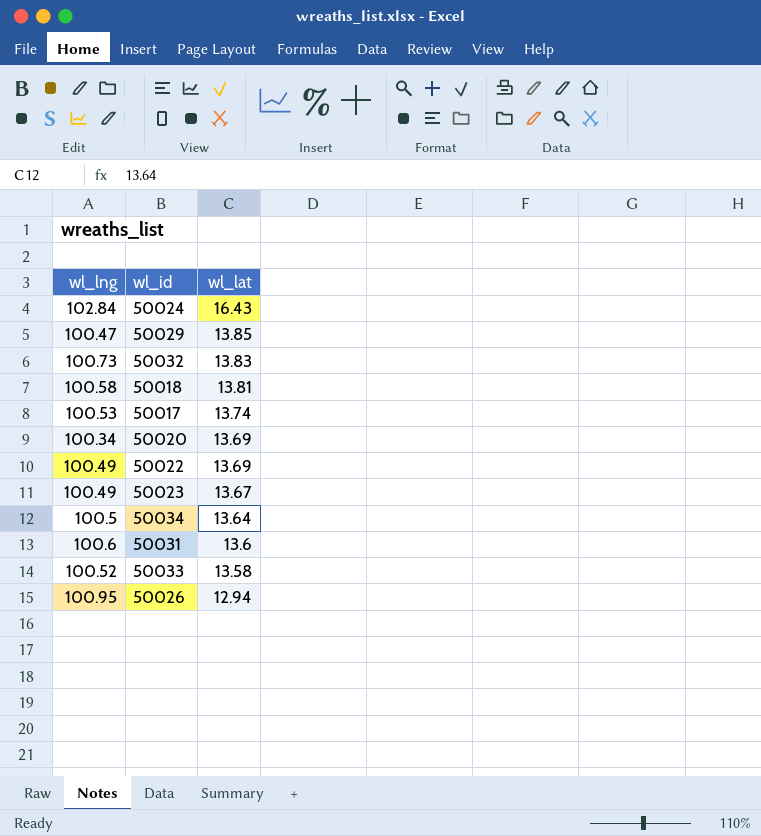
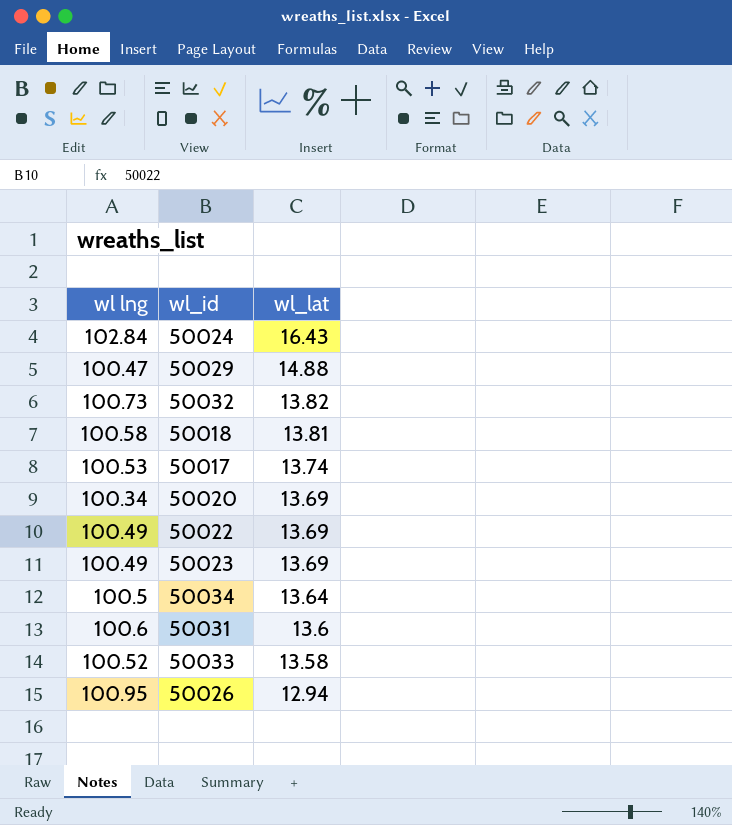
column name: wl_lng -> wl lng
50029 | wl_lat: 13.85 -> 14.88
50032 | wl_lat: 13.83 -> 13.82
50023 | wl_lat: 13.67 -> 13.69

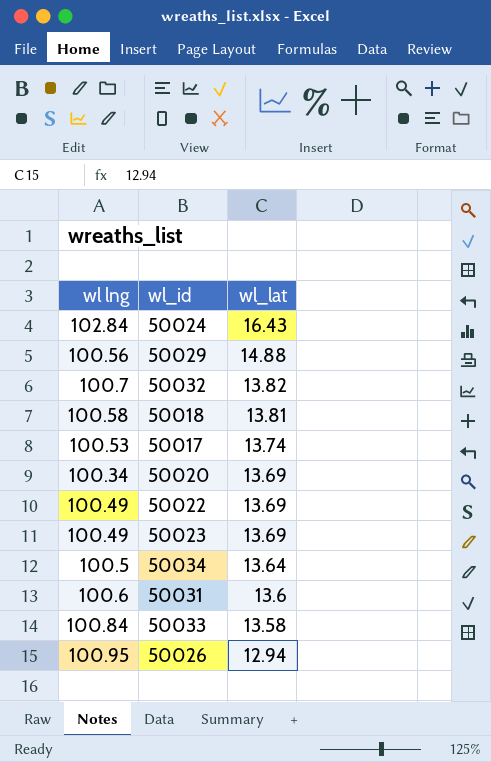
50029 | wl lng: 100.47 -> 100.56
50032 | wl lng: 100.73 -> 100.7
50033 | wl lng: 100.52 -> 100.84

